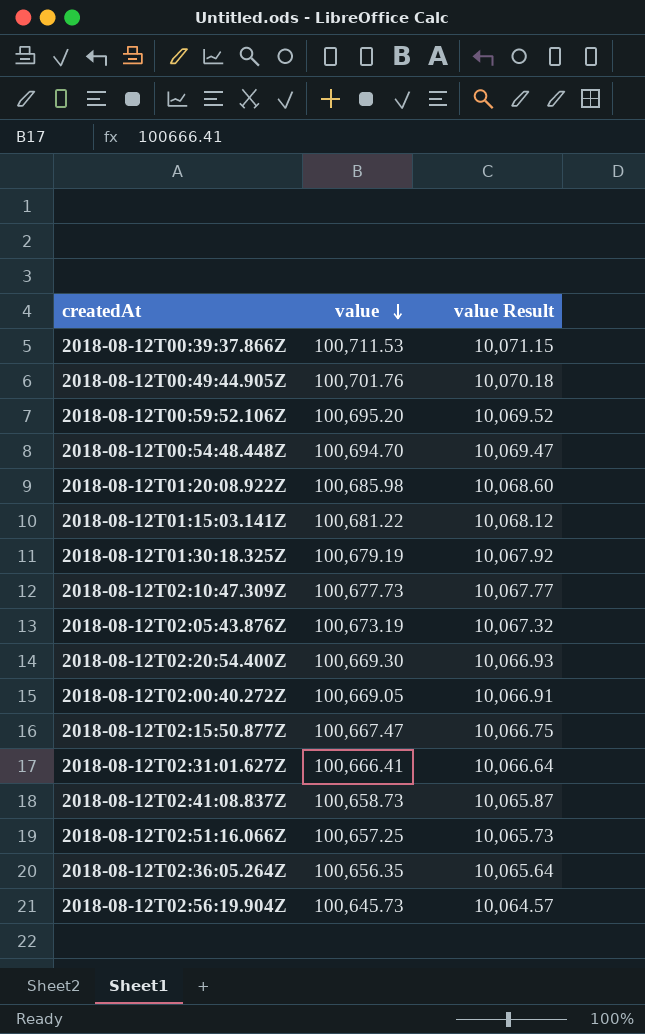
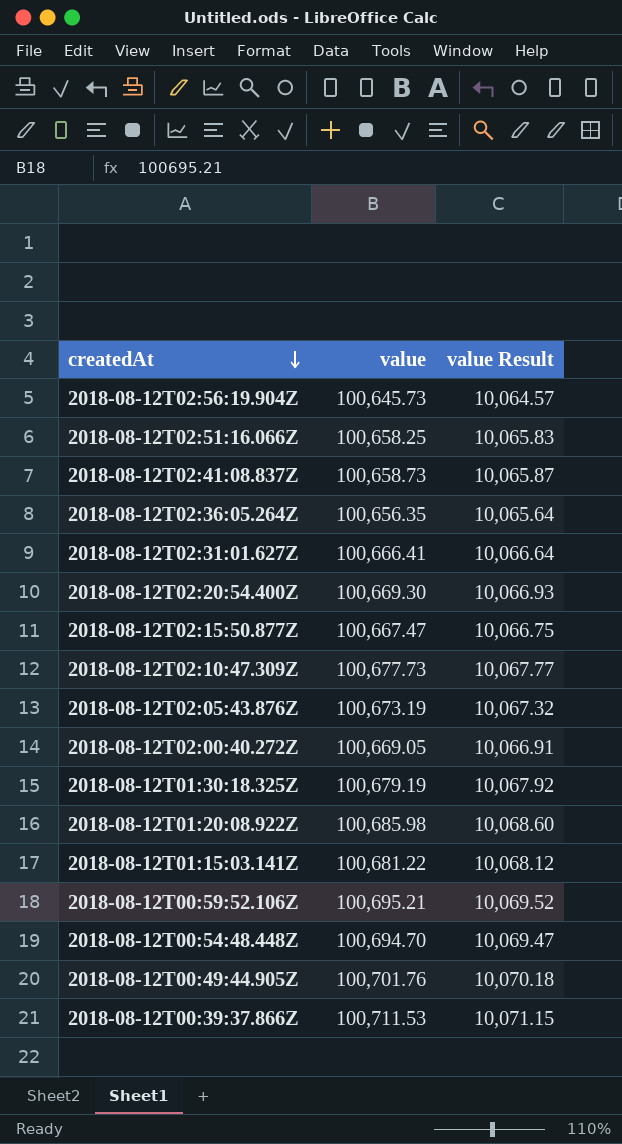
row order: value descending -> createdAt descending
2018-08-12T02:51:16.066Z | value: 100,657.25 -> 100,658.25
2018-08-12T02:51:16.066Z | value Result: 10,065.73 -> 10,065.83
2018-08-12T00:59:52.106Z | value: 100,695.20 -> 100,695.21

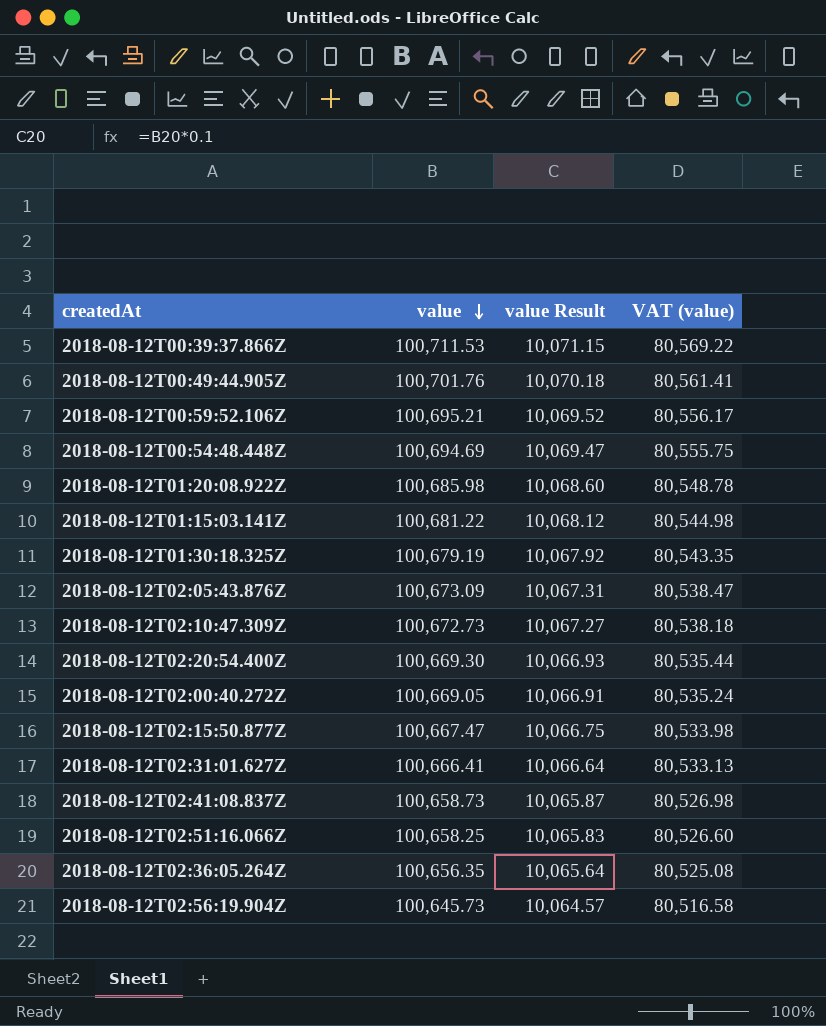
row order: createdAt descending -> value descending
column VAT (value) | formula: none -> [value] * 0.8
2018-08-12T00:54:48.448Z | value: 100,694.70 -> 100,694.69
2018-08-12T02:05:43.876Z | value: 100,673.19 -> 100,673.09
2018-08-12T02:05:43.876Z | value Result: 10,067.32 -> 10,067.31
2018-08-12T02:10:47.309Z | value: 100,677.73 -> 100,672.73
2018-08-12T02:10:47.309Z | value Result: 10,067.77 -> 10,067.27

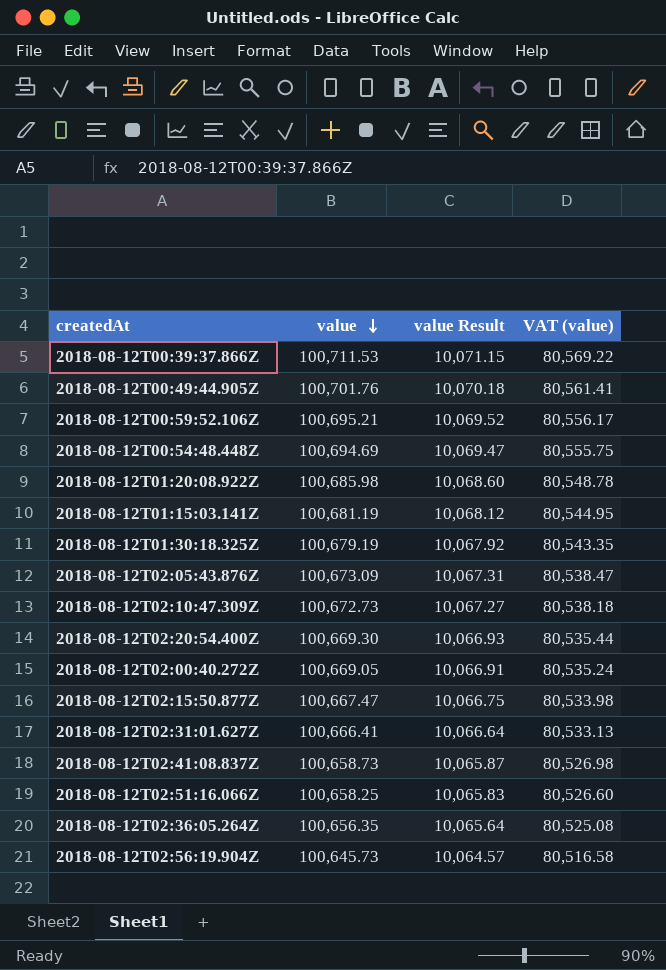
2018-08-12T01:15:03.141Z | value: 100,681.22 -> 100,681.19
2018-08-12T01:15:03.141Z | VAT (value): 80,544.98 -> 80,544.95

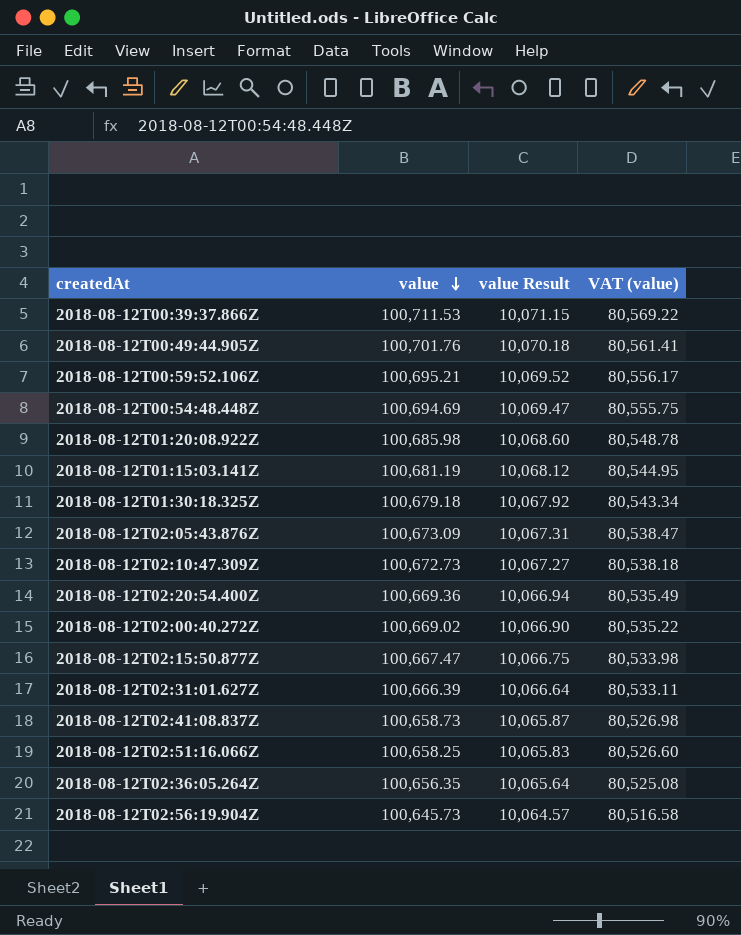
2018-08-12T01:30:18.325Z | value: 100,679.19 -> 100,679.18
2018-08-12T01:30:18.325Z | VAT (value): 80,543.35 -> 80,543.34
2018-08-12T02:20:54.400Z | value: 100,669.30 -> 100,669.36
2018-08-12T02:20:54.400Z | value Result: 10,066.93 -> 10,066.94
2018-08-12T02:20:54.400Z | VAT (value): 80,535.44 -> 80,535.49
2018-08-12T02:00:40.272Z | value: 100,669.05 -> 100,669.02
2018-08-12T02:00:40.272Z | value Result: 10,066.91 -> 10,066.90
2018-08-12T02:00:40.272Z | VAT (value): 80,535.24 -> 80,535.22
2018-08-12T02:31:01.627Z | value: 100,666.41 -> 100,666.39
2018-08-12T02:31:01.627Z | VAT (value): 80,533.13 -> 80,533.11

